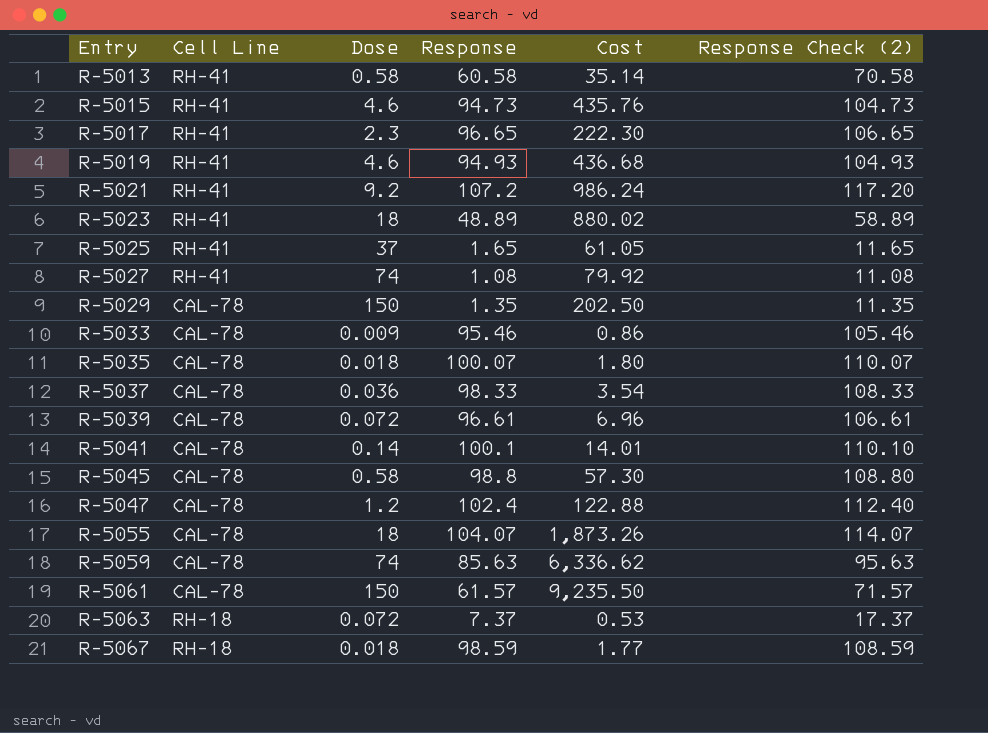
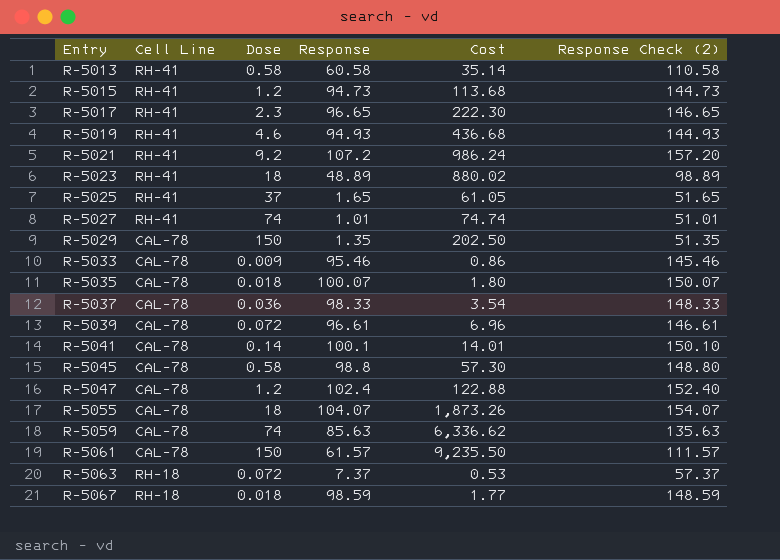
column Response Check (2) | formula: [Response] + 10 -> [Response] + 50
R-5015 | Dose: 4.6 -> 1.2
R-5015 | Cost: 435.76 -> 113.68
R-5027 | Response: 1.08 -> 1.01
R-5027 | Cost: 79.92 -> 74.74

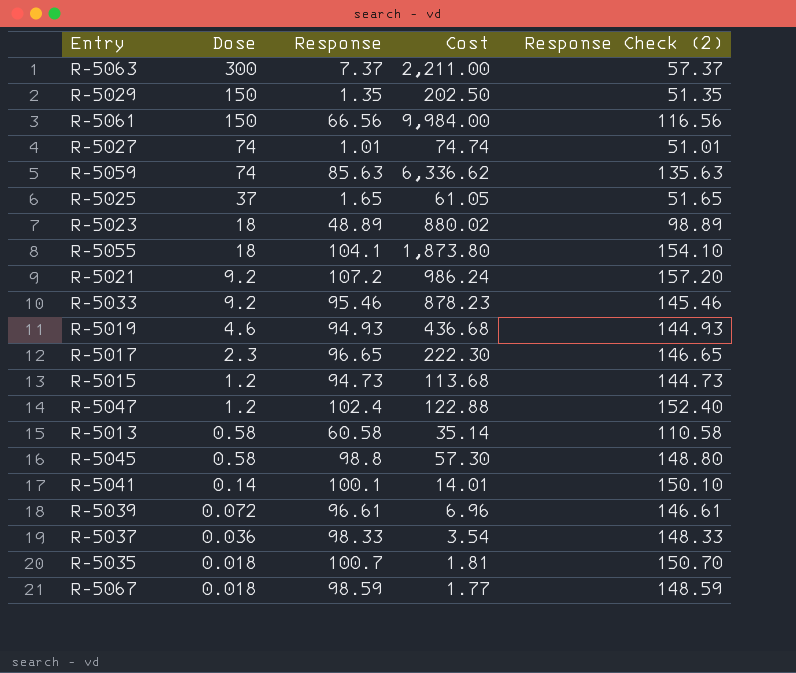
row order: Entry ascending -> Dose descending
column Cell Line | position: 2 -> none
R-5063 | Dose: 0.072 -> 300
R-5063 | Cost: 0.53 -> 2,211.00
R-5061 | Response: 61.57 -> 66.56
R-5061 | Cost: 9,235.50 -> 9,984.00
R-5061 | Response Check (2): 111.57 -> 116.56
R-5055 | Response: 104.07 -> 104.1
R-5055 | Cost: 1,873.26 -> 1,873.80
R-5055 | Response Check (2): 154.07 -> 154.10
R-5033 | Dose: 0.009 -> 9.2
R-5033 | Cost: 0.86 -> 878.23
R-5035 | Response: 100.07 -> 100.7
R-5035 | Cost: 1.80 -> 1.81
R-5035 | Response Check (2): 150.07 -> 150.70

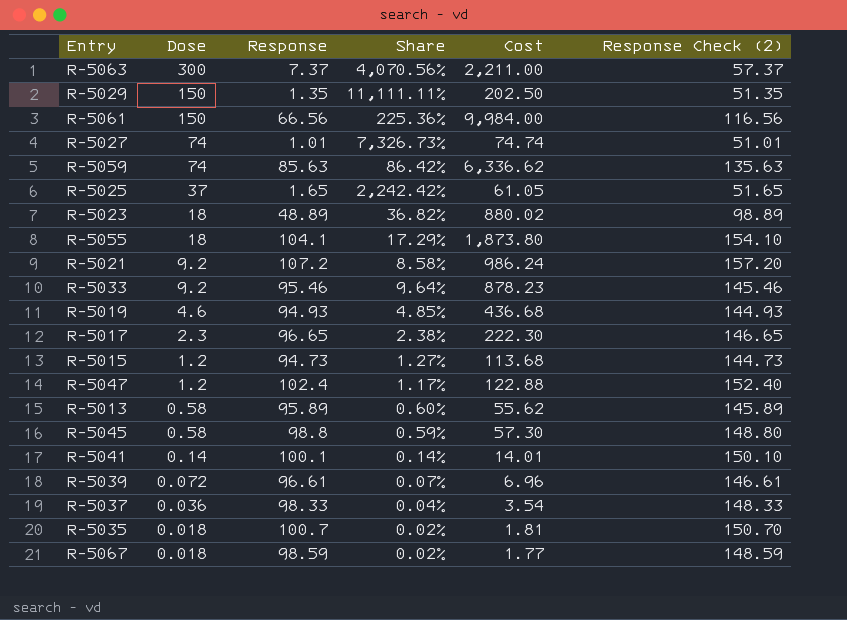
column Share | formula: none -> [Dose] / [Response]
R-5013 | Response: 60.58 -> 95.89
R-5013 | Cost: 35.14 -> 55.62
R-5013 | Response Check (2): 110.58 -> 145.89

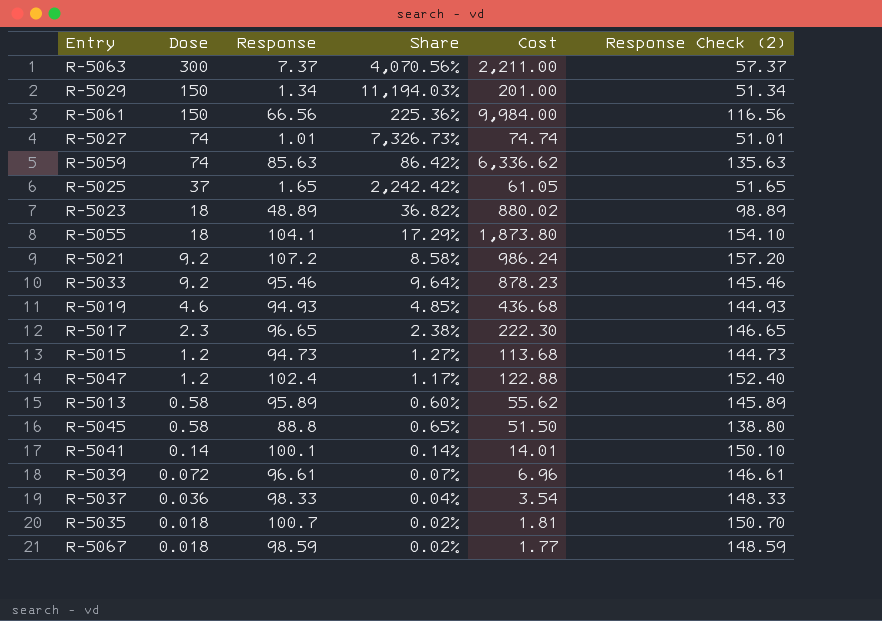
R-5029 | Response: 1.35 -> 1.34
R-5029 | Share: 11,111.11% -> 11,194.03%
R-5029 | Cost: 202.50 -> 201.00
R-5029 | Response Check (2): 51.35 -> 51.34
R-5045 | Response: 98.8 -> 88.8
R-5045 | Share: 0.59% -> 0.65%
R-5045 | Cost: 57.30 -> 51.50
R-5045 | Response Check (2): 148.80 -> 138.80

